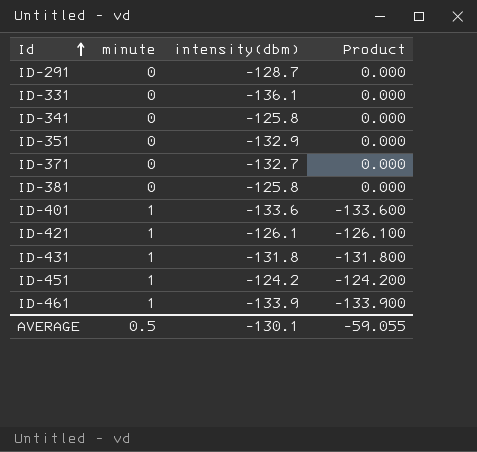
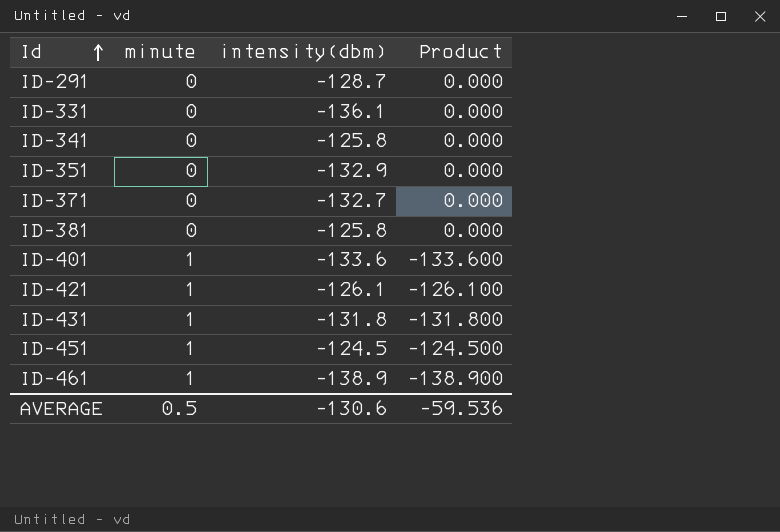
ID-451 | intensity(dbm): -124.2 -> -124.5
ID-451 | Product: -124.200 -> -124.500
ID-461 | intensity(dbm): -133.9 -> -138.9
ID-461 | Product: -133.900 -> -138.900
AVERAGE | intensity(dbm): -130.1 -> -130.6
AVERAGE | Product: -59.055 -> -59.536

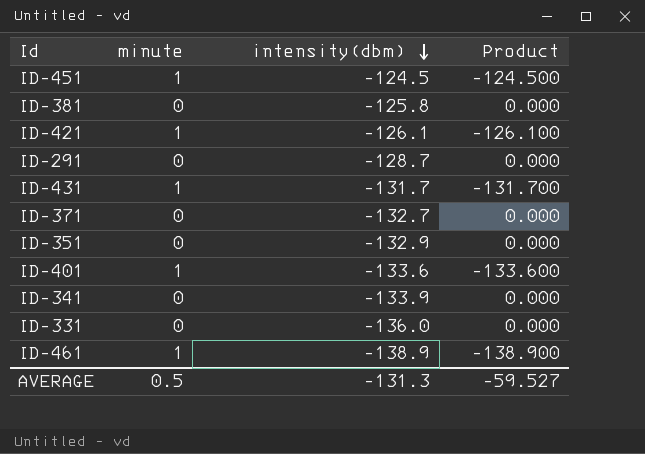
row order: Id ascending -> intensity(dbm) descending
ID-431 | intensity(dbm): -131.8 -> -131.7
ID-431 | Product: -131.800 -> -131.700
ID-341 | intensity(dbm): -125.8 -> -133.9
ID-331 | intensity(dbm): -136.1 -> -136.0
AVERAGE | intensity(dbm): -130.6 -> -131.3
AVERAGE | Product: -59.536 -> -59.527

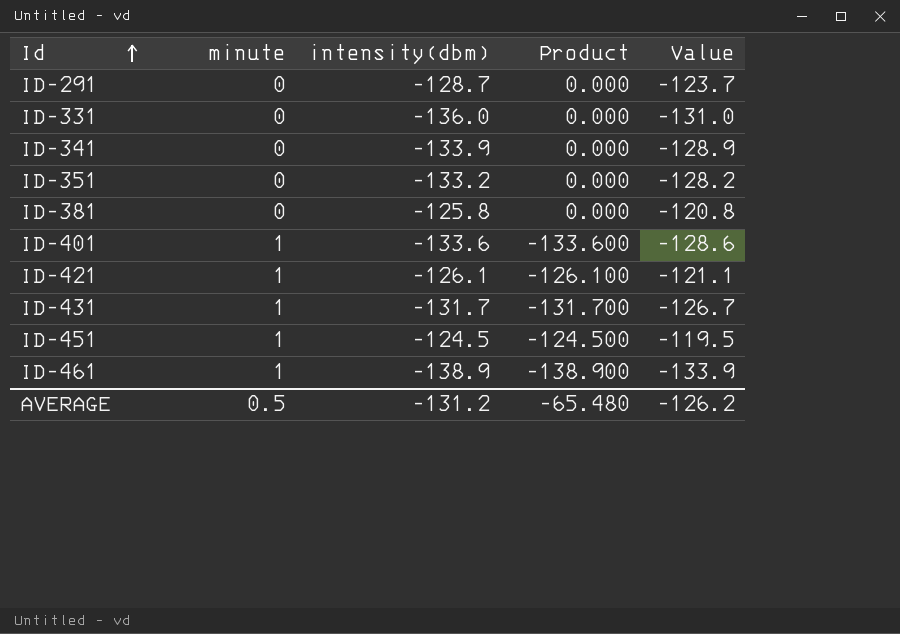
row order: intensity(dbm) descending -> Id ascending
column Value | formula: none -> [intensity(dbm)] + 5
row ID-371: 0 | -132.7 | 0.000 -> none
ID-351 | intensity(dbm): -132.9 -> -133.2
AVERAGE | intensity(dbm): -131.3 -> -131.2
AVERAGE | Product: -59.527 -> -65.480

